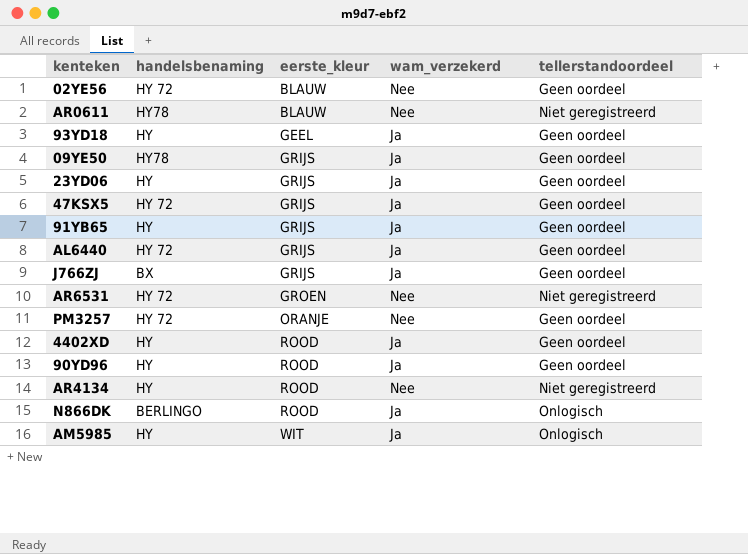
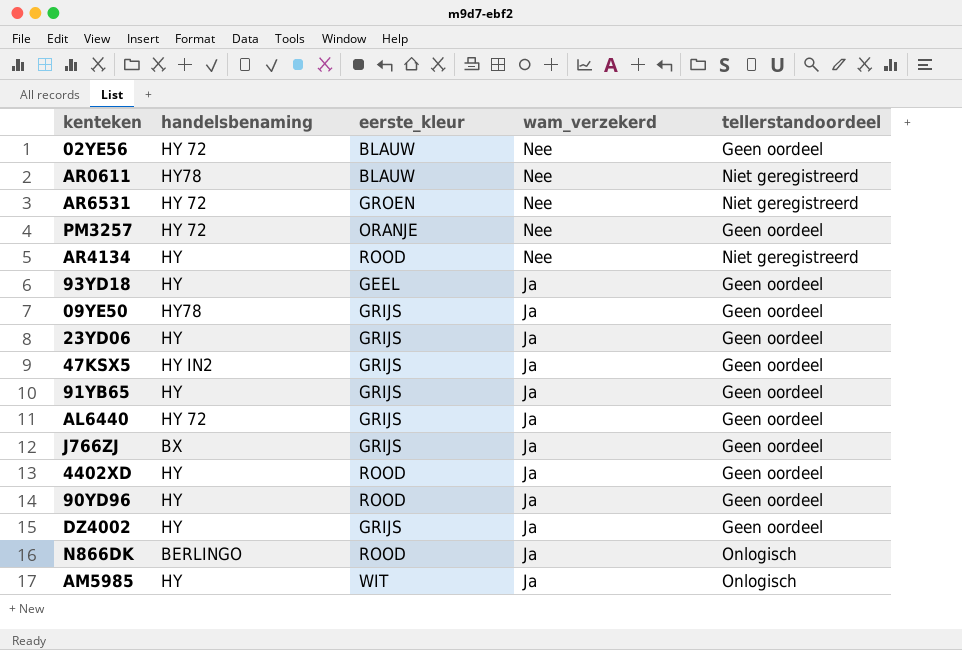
row order: eerste_kleur ascending -> wam_verzekerd descending
47KSX5 | handelsbenaming: HY 72 -> HY IN2
row DZ4002: none -> HY | GRIJS | Ja | Geen oordeel

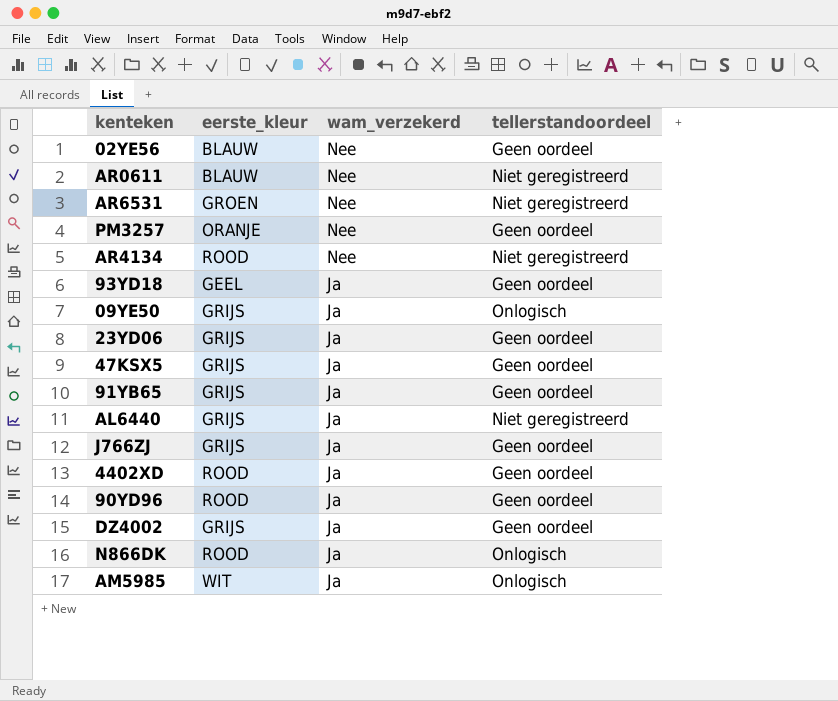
column handelsbenaming | position: 2 -> none
09YE50 | tellerstandoordeel: Geen oordeel -> Onlogisch
AL6440 | tellerstandoordeel: Geen oordeel -> Niet geregistreerd

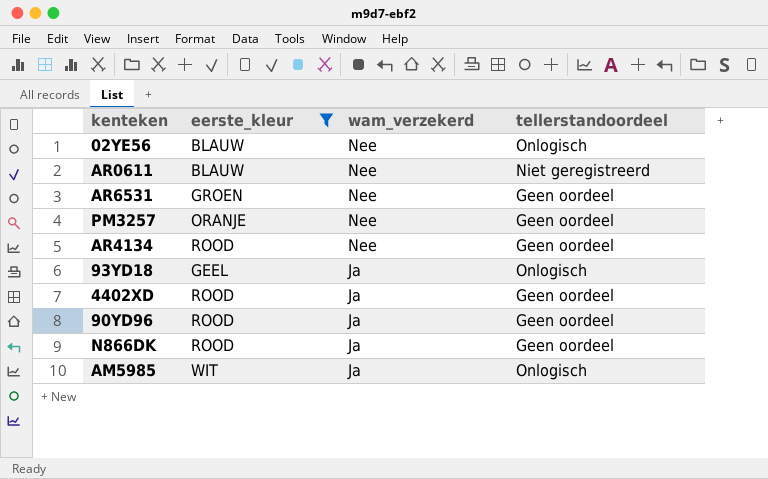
filter: none -> eerste_kleur != GRIJS
02YE56 | tellerstandoordeel: Geen oordeel -> Onlogisch
AR6531 | tellerstandoordeel: Niet geregistreerd -> Geen oordeel
AR4134 | tellerstandoordeel: Niet geregistreerd -> Geen oordeel
93YD18 | tellerstandoordeel: Geen oordeel -> Onlogisch
N866DK | tellerstandoordeel: Onlogisch -> Geen oordeel

